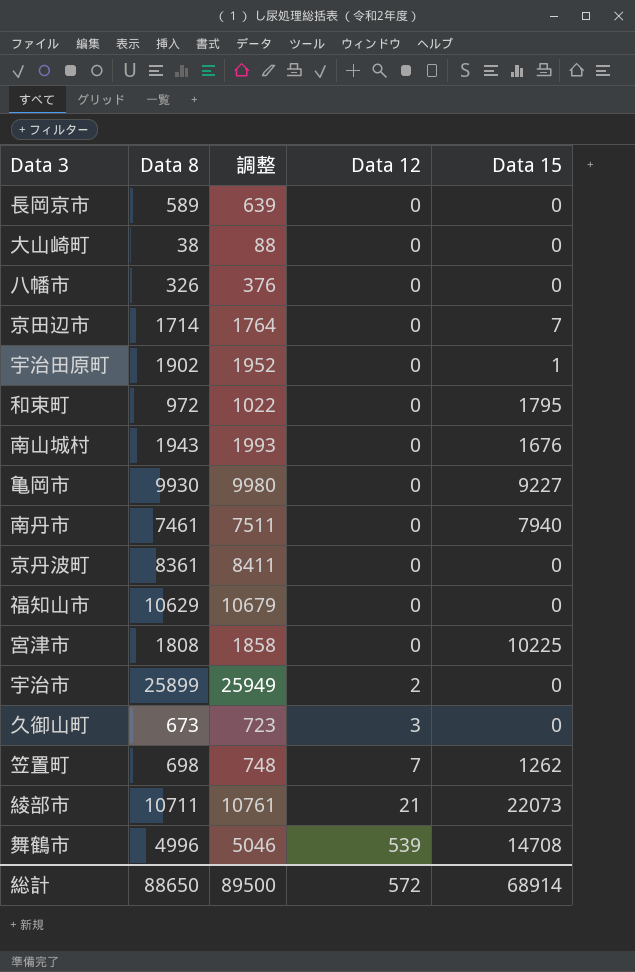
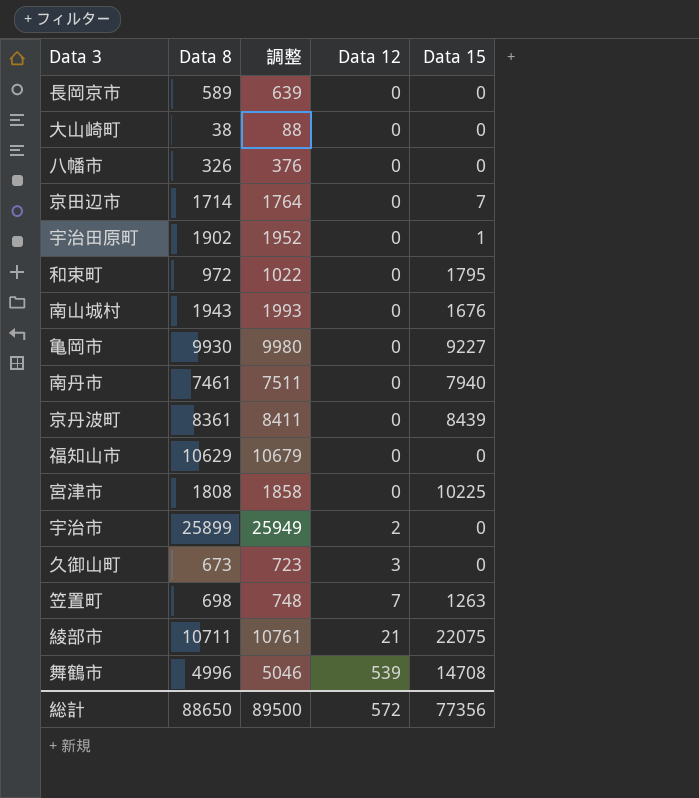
京丹波町 | Data 15: 0 -> 8439
笠置町 | Data 15: 1262 -> 1263
綾部市 | Data 15: 22073 -> 22075
総計 | Data 15: 68914 -> 77356

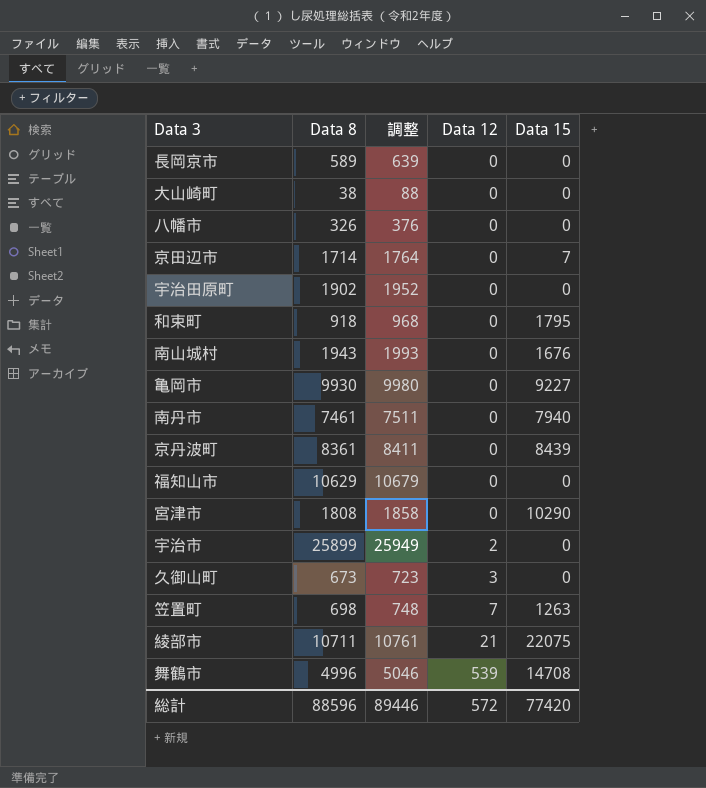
宇治田原町 | Data 15: 1 -> 0
和束町 | Data 8: 972 -> 918
和束町 | 調整: 1022 -> 968
宮津市 | Data 15: 10225 -> 10290
総計 | Data 8: 88650 -> 88596
総計 | 調整: 89500 -> 89446
総計 | Data 15: 77356 -> 77420

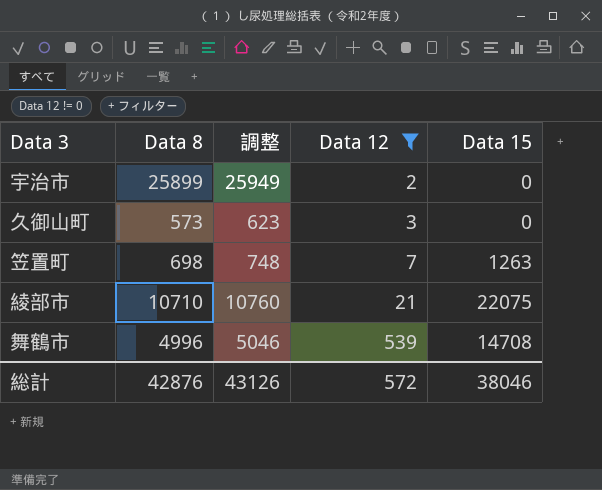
filter: none -> Data 12 != 0
久御山町 | Data 8: 673 -> 573
久御山町 | 調整: 723 -> 623
綾部市 | Data 8: 10711 -> 10710
綾部市 | 調整: 10761 -> 10760
総計 | Data 8: 88596 -> 42876
総計 | 調整: 89446 -> 43126
総計 | Data 15: 77420 -> 38046

